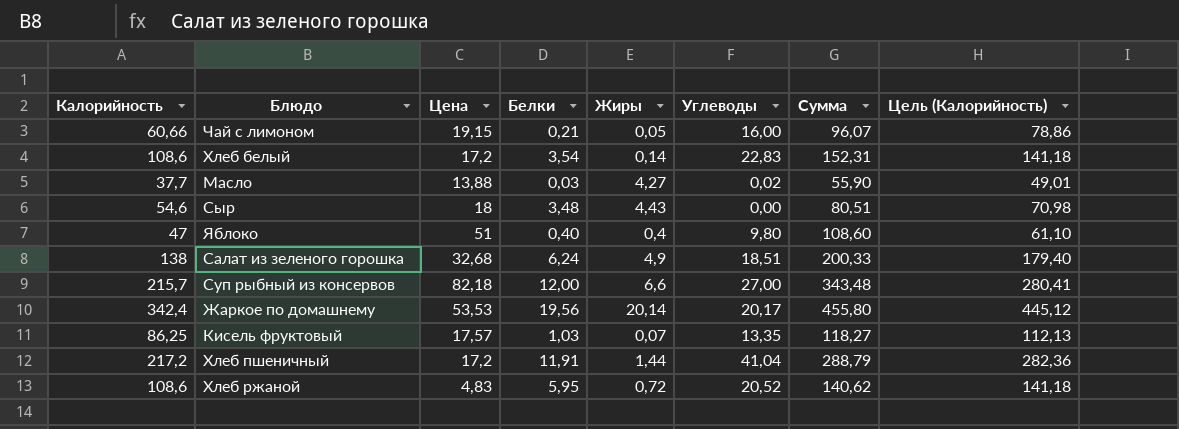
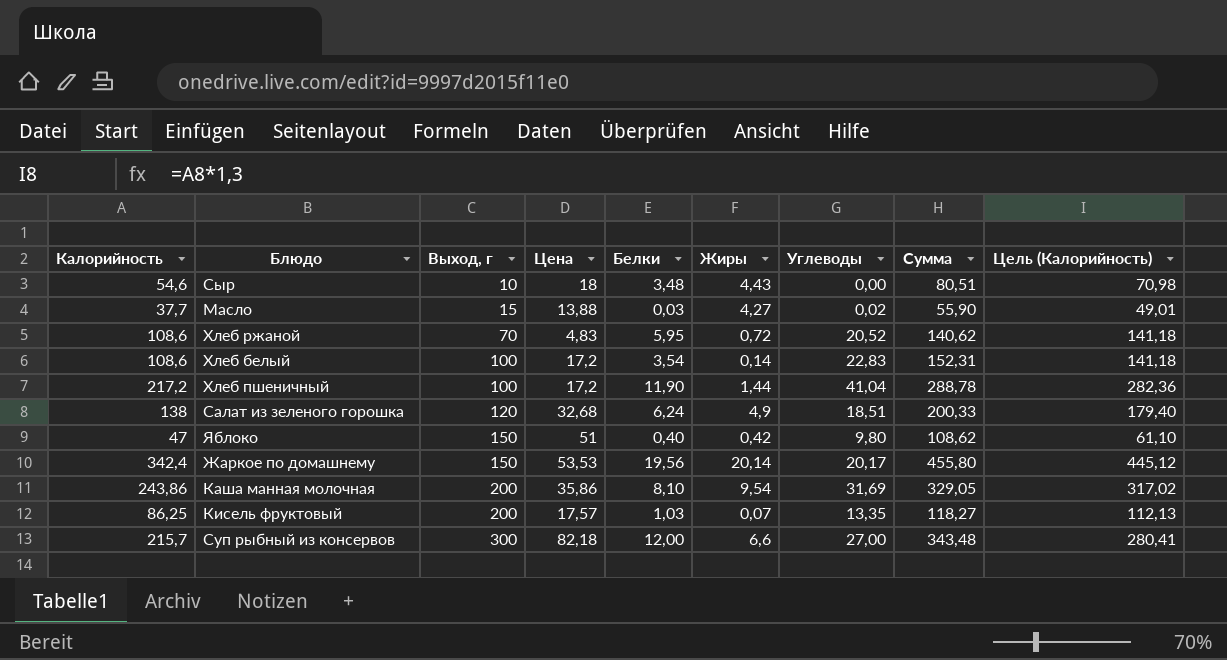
row order: none -> Выход, г ascending
column Выход, г | position: none -> 3
row Чай с лимоном: 60,66 | 19,15 | 0,21 | 0,05 | 16,00 | 96,07 | 78,86 -> none
Хлеб пшеничный | Белки: 11,91 -> 11,90
Хлеб пшеничный | Сумма: 288,79 -> 288,78
Яблоко | Жиры: 0,4 -> 0,42
Яблоко | Сумма: 108,60 -> 108,62
row Каша манная молочная: none -> 243,86 | 200 | 35,86 | 8,10 | 9,54 | 31,69 | 329,05 | 317,02

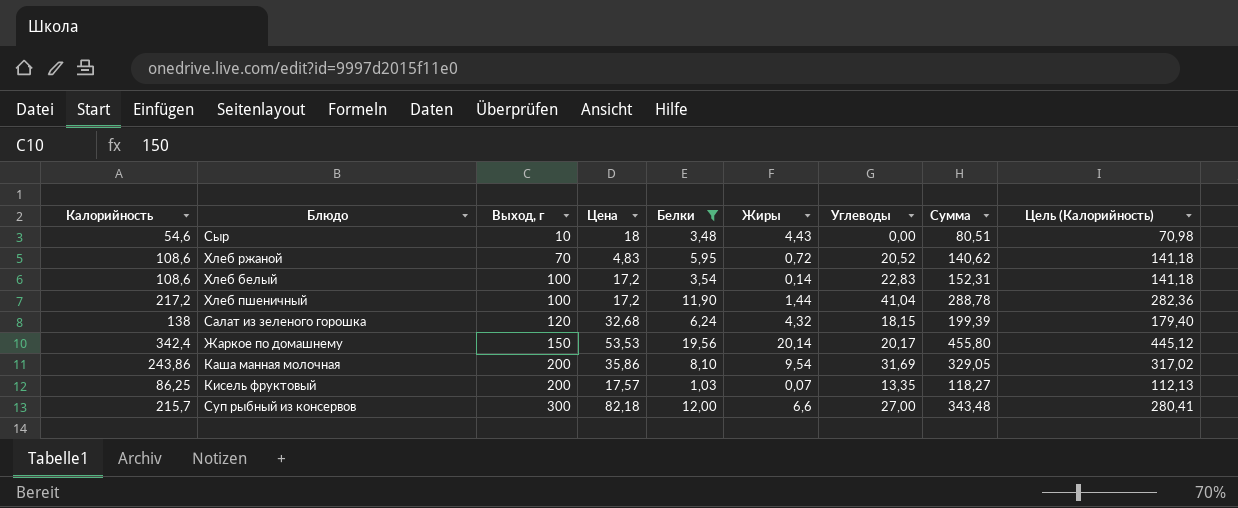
filter: none -> Белки >= 1,03
Салат из зеленого горошка | Жиры: 4,9 -> 4,32
Салат из зеленого горошка | Углеводы: 18,51 -> 18,15
Салат из зеленого горошка | Сумма: 200,33 -> 199,39

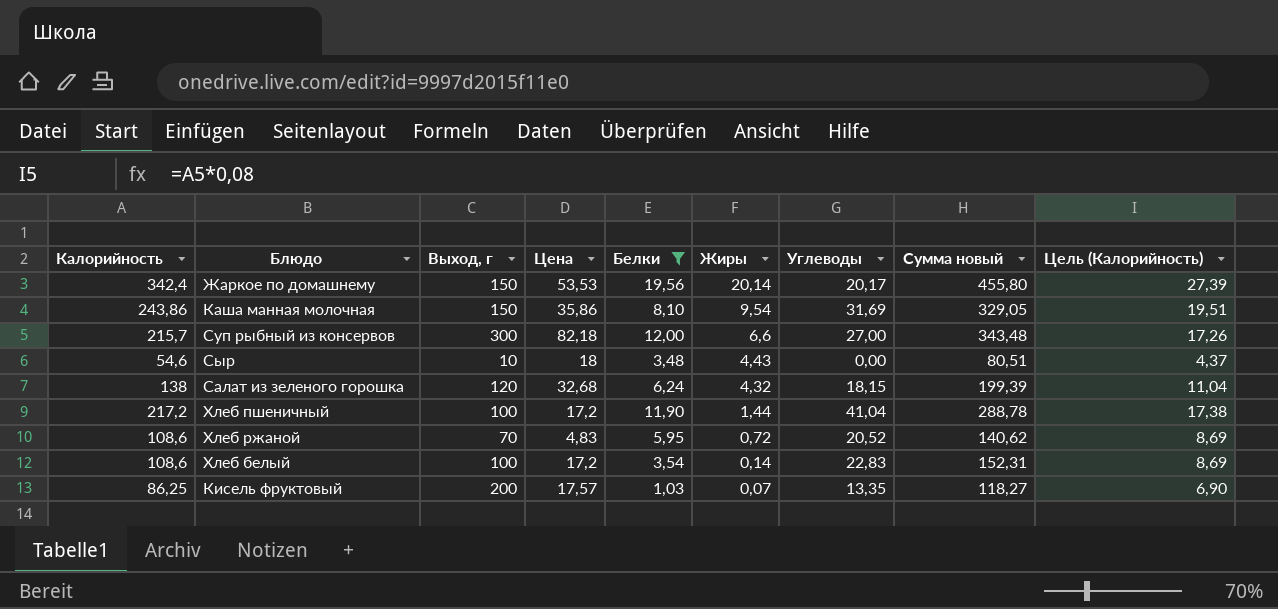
row order: Выход, г ascending -> Жиры descending
column name: Сумма -> Сумма новый
column Цель (Калорийность) | formula: [Калорийность] * 1,3 -> [Калорийность] * 0,08
Каша манная молочная | Выход, г: 200 -> 150

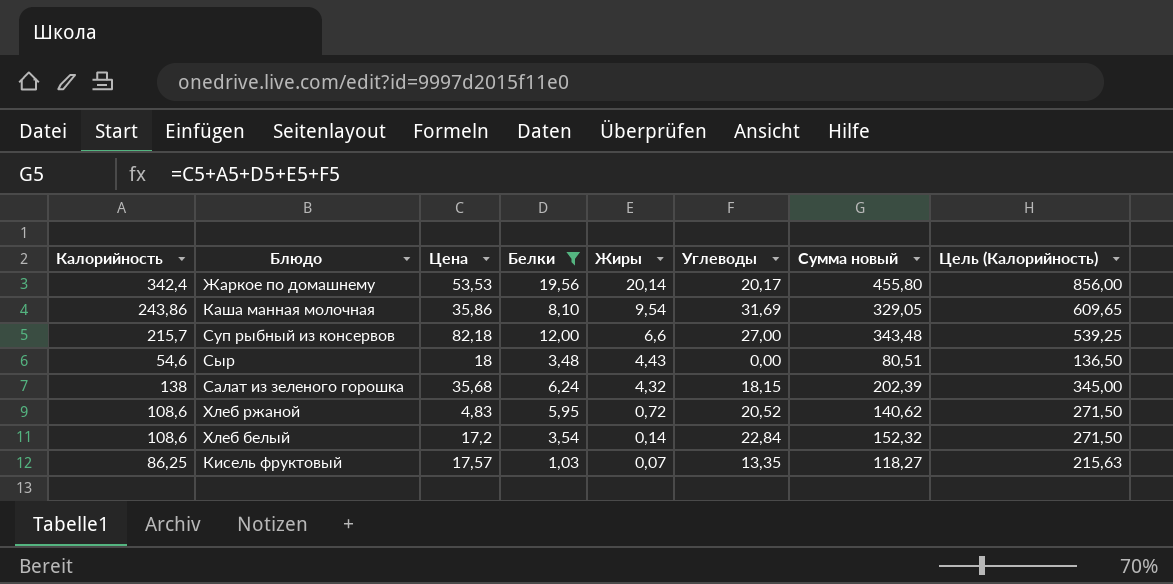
column Выход, г | position: 3 -> none
column Цель (Калорийность) | formula: [Калорийность] * 0,08 -> [Калорийность] * 2,5
row Хлеб пшеничный: 217,2 | 100 | 17,2 | 11,90 | 1,44 | 41,04 | 288,78 | 17,38 -> none
Салат из зеленого горошка | Цена: 32,68 -> 35,68
Салат из зеленого горошка | Сумма новый: 199,39 -> 202,39
Хлеб белый | Углеводы: 22,83 -> 22,84
Хлеб белый | Сумма новый: 152,31 -> 152,32

